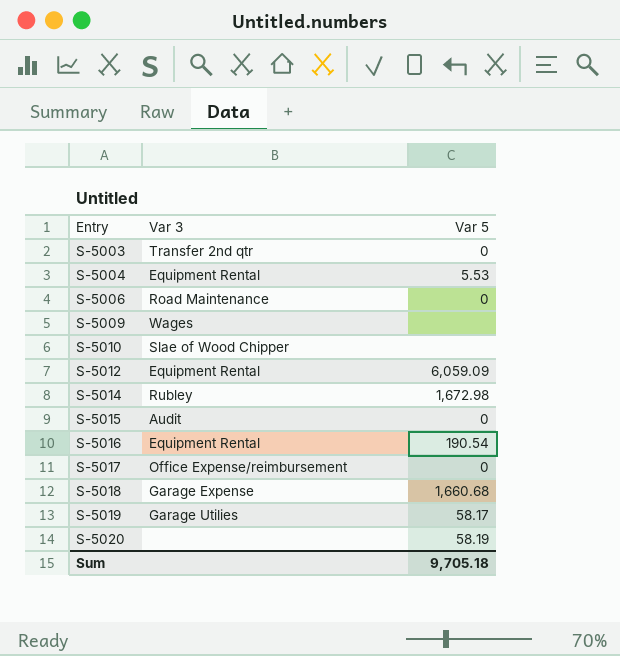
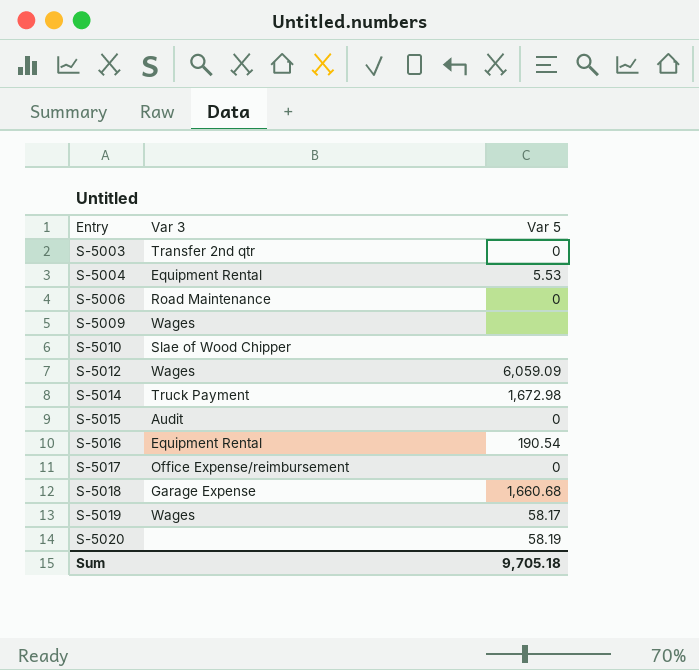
S-5012 | Var 3: Equipment Rental -> Wages
S-5014 | Var 3: Rubley -> Truck Payment
S-5019 | Var 3: Garage Utilies -> Wages

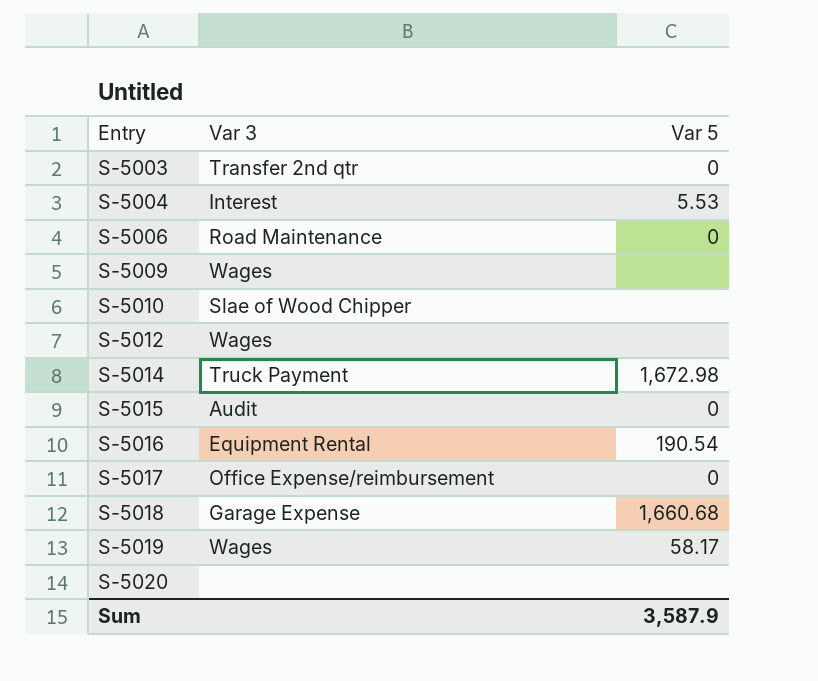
S-5004 | Var 3: Equipment Rental -> Interest
S-5012 | Var 5: 6,059.09 -> none
S-5020 | Var 5: 58.19 -> none
Sum | Var 5: 9,705.18 -> 3,587.9

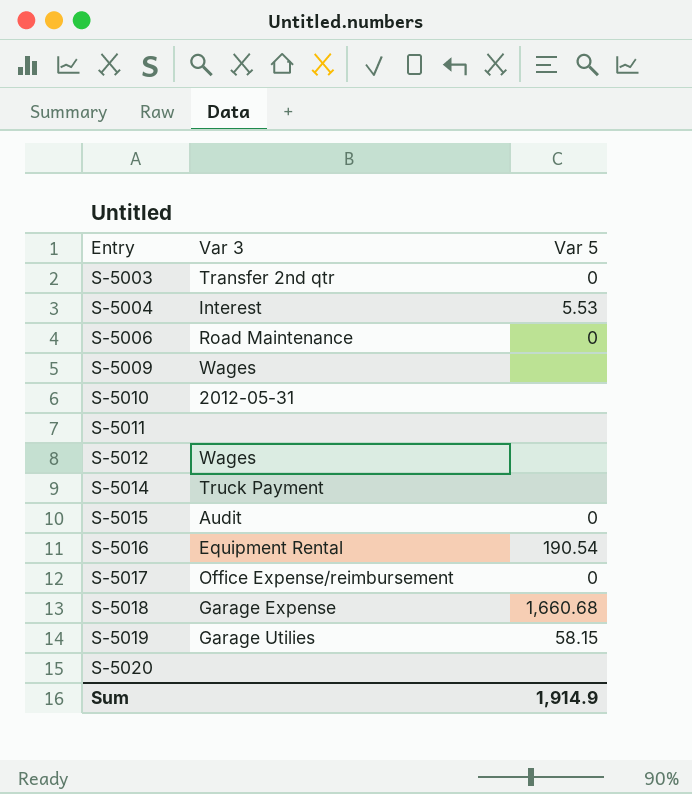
S-5010 | Var 3: Slae of Wood Chipper -> 2012-05-31
row S-5011: none -> none | none
S-5014 | Var 5: 1,672.98 -> none
S-5019 | Var 3: Wages -> Garage Utilies
S-5019 | Var 5: 58.17 -> 58.15
Sum | Var 5: 3,587.9 -> 1,914.9

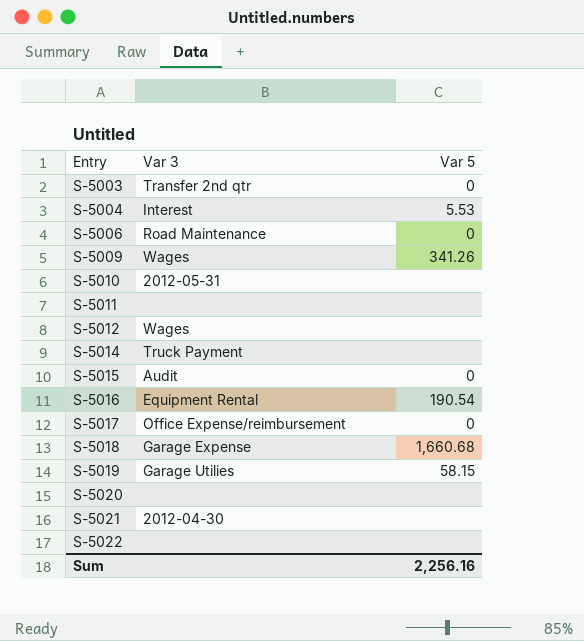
S-5009 | Var 5: none -> 341.26
row S-5021: none -> 2012-04-30 | none
row S-5022: none -> none | none
Sum | Var 5: 1,914.9 -> 2,256.16

